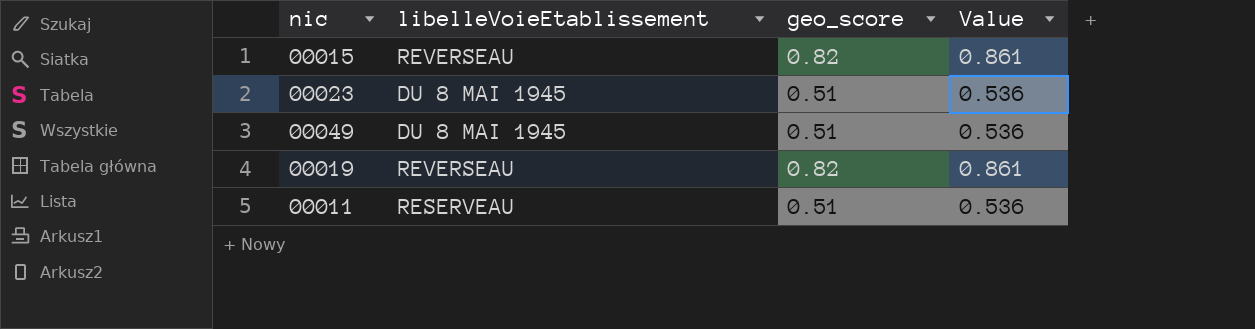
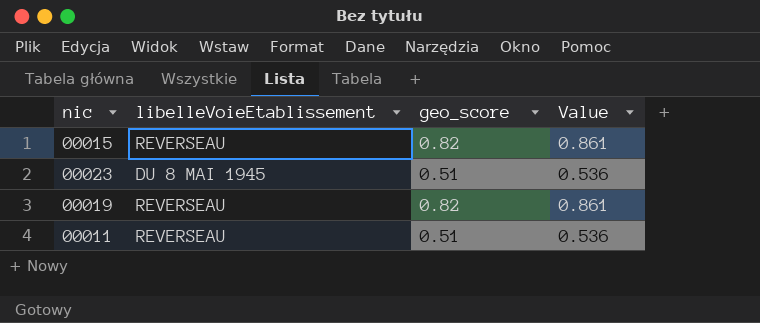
row 00049: DU 8 MAI 1945 | 0.51 | 0.536 -> none
00011 | libelleVoieEtablissement: RESERVEAU -> REVERSEAU

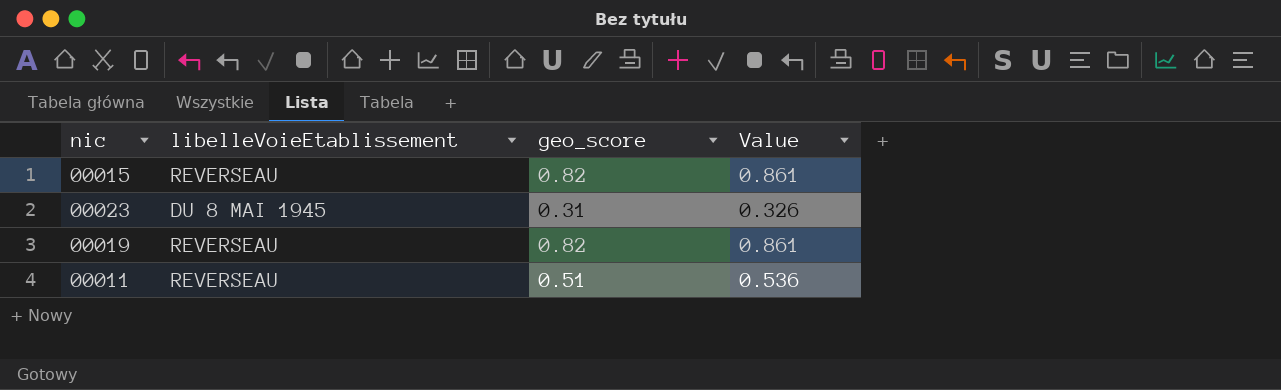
00023 | geo_score: 0.51 -> 0.31
00023 | Value: 0.536 -> 0.326

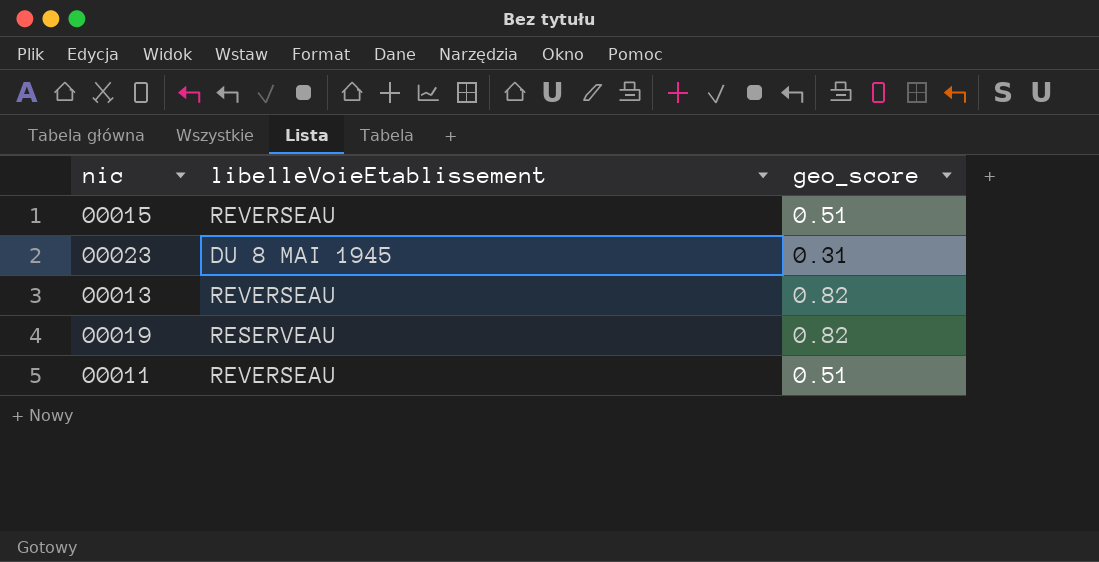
column Value | formula: [geo_score] * 1.05 -> none
00015 | geo_score: 0.82 -> 0.51
row 00013: none -> REVERSEAU | 0.82
00019 | libelleVoieEtablissement: REVERSEAU -> RESERVEAU

